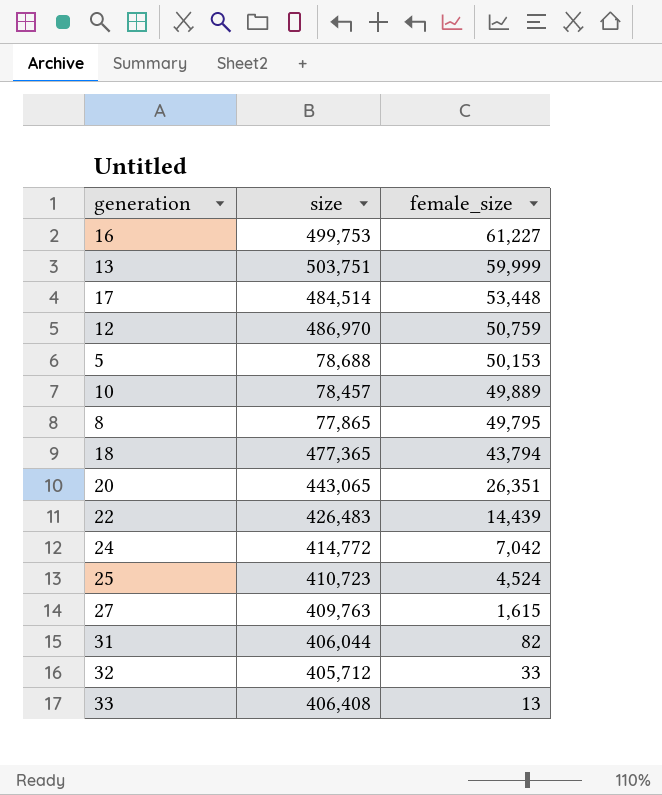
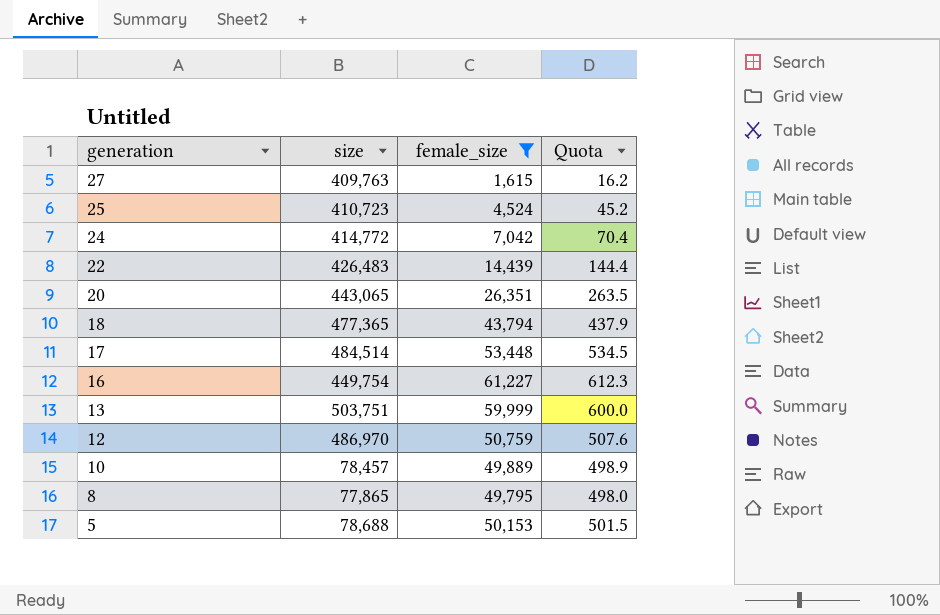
filter: none -> female_size >= 1,615
row order: female_size descending -> generation descending
column Quota | formula: none -> [female_size] * 0.01
16 | size: 499,753 -> 449,754

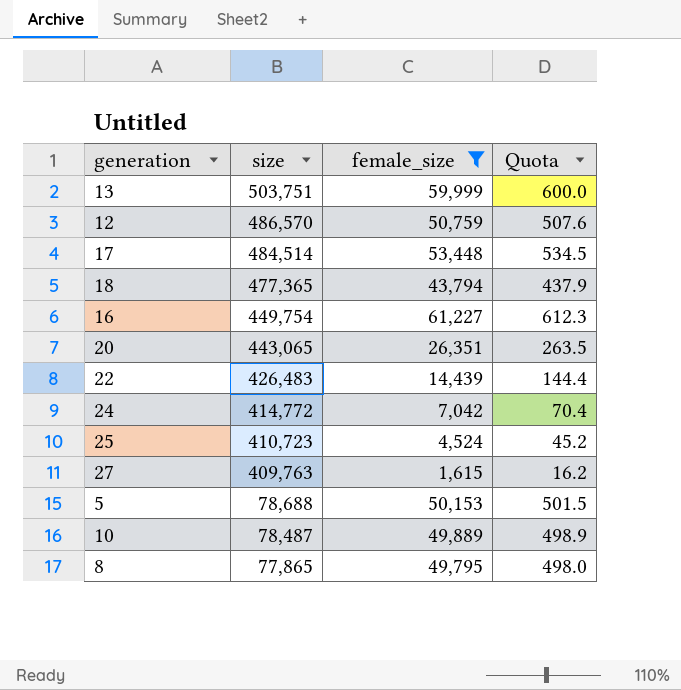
row order: generation descending -> size descending
12 | size: 486,970 -> 486,570
10 | size: 78,457 -> 78,487

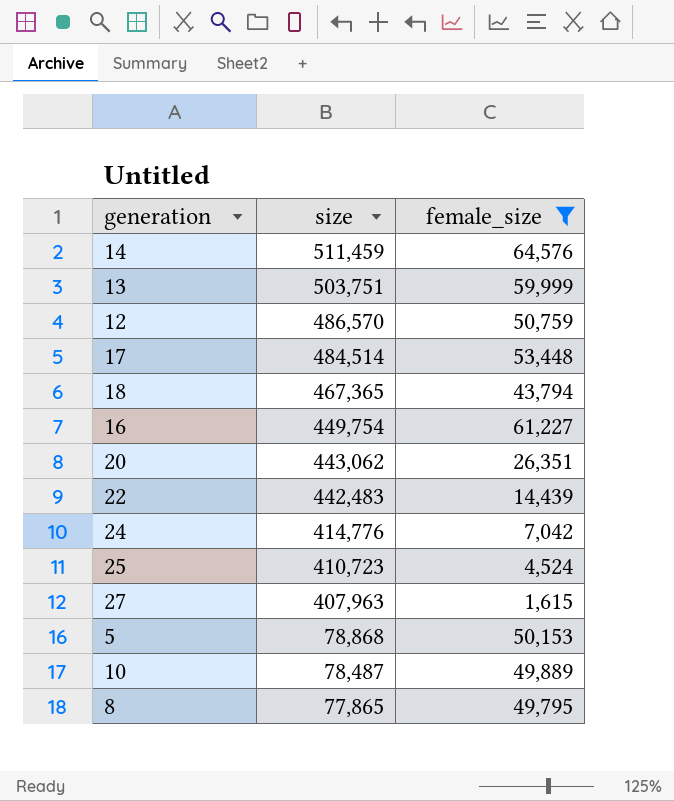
column Quota | formula: [female_size] * 0.01 -> none
row 14: none -> 511,459 | 64,576
18 | size: 477,365 -> 467,365
20 | size: 443,065 -> 443,062
22 | size: 426,483 -> 442,483
24 | size: 414,772 -> 414,776
27 | size: 409,763 -> 407,963
5 | size: 78,688 -> 78,868

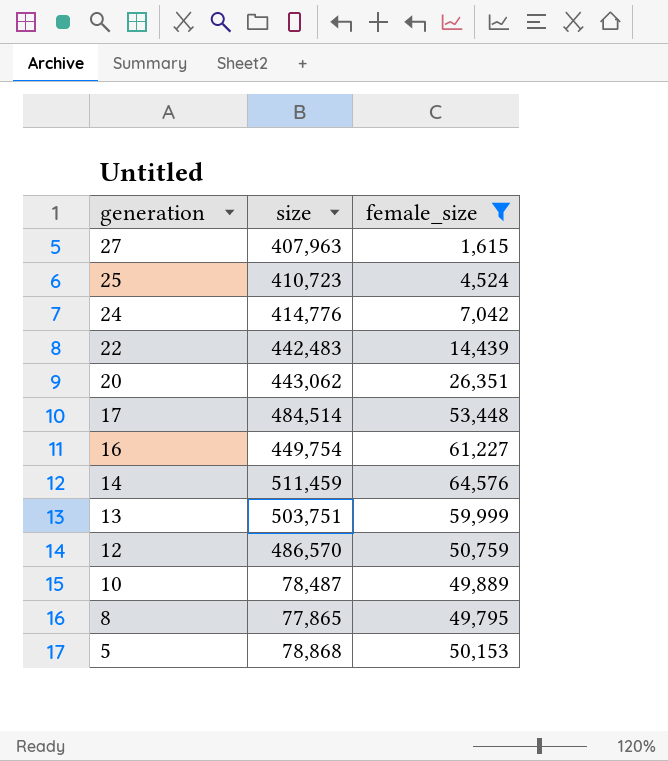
row order: size descending -> generation descending
row 18: 467,365 | 43,794 -> none

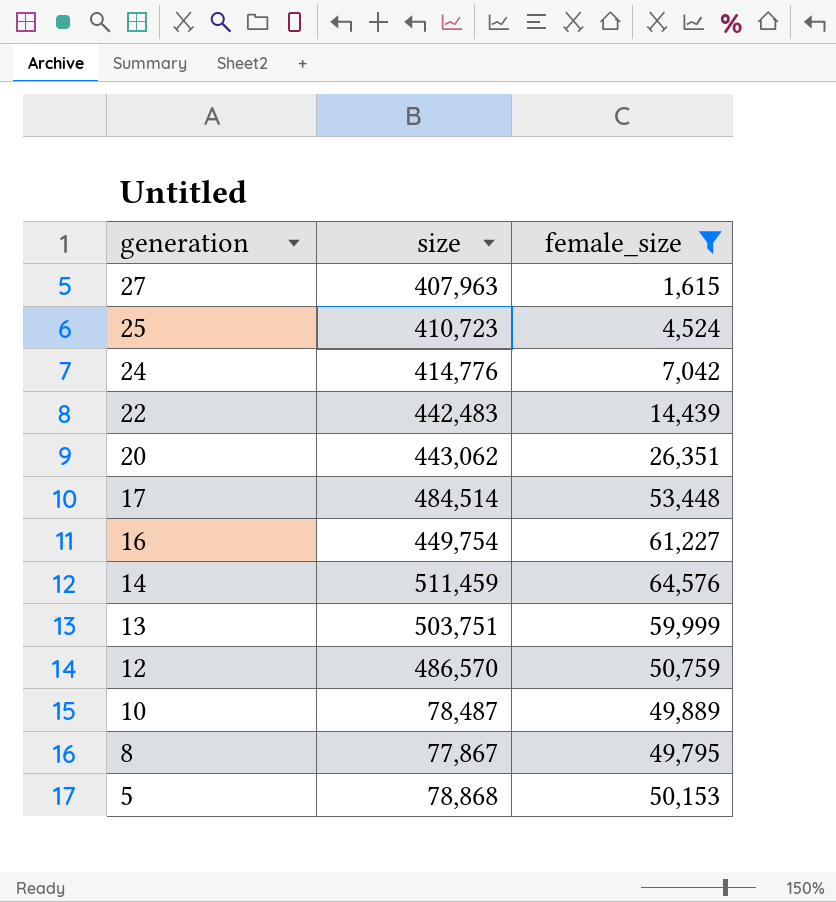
8 | size: 77,865 -> 77,867

